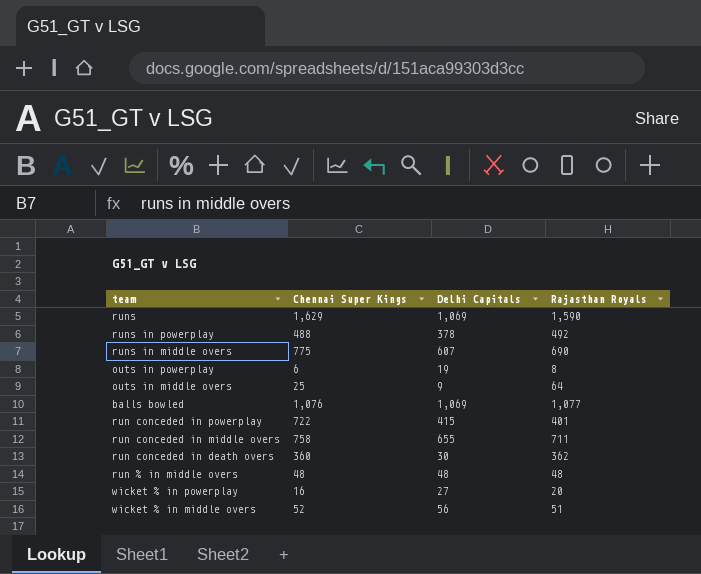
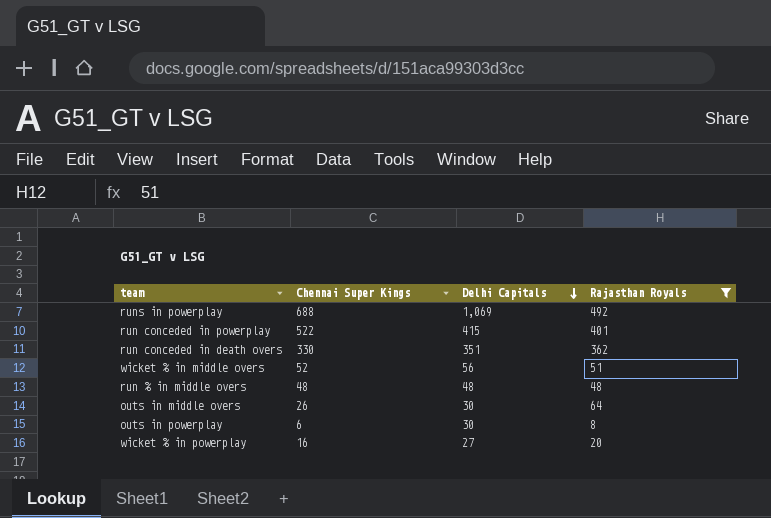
filter: none -> Rajasthan Royals <= 492
row order: none -> Delhi Capitals descending
runs in powerplay | Chennai Super Kings: 488 -> 688
runs in powerplay | Delhi Capitals: 378 -> 1,069
run conceded in powerplay | Chennai Super Kings: 722 -> 522
run conceded in death overs | Chennai Super Kings: 360 -> 330
run conceded in death overs | Delhi Capitals: 30 -> 351
outs in middle overs | Chennai Super Kings: 25 -> 26
outs in middle overs | Delhi Capitals: 9 -> 30
outs in powerplay | Delhi Capitals: 19 -> 30

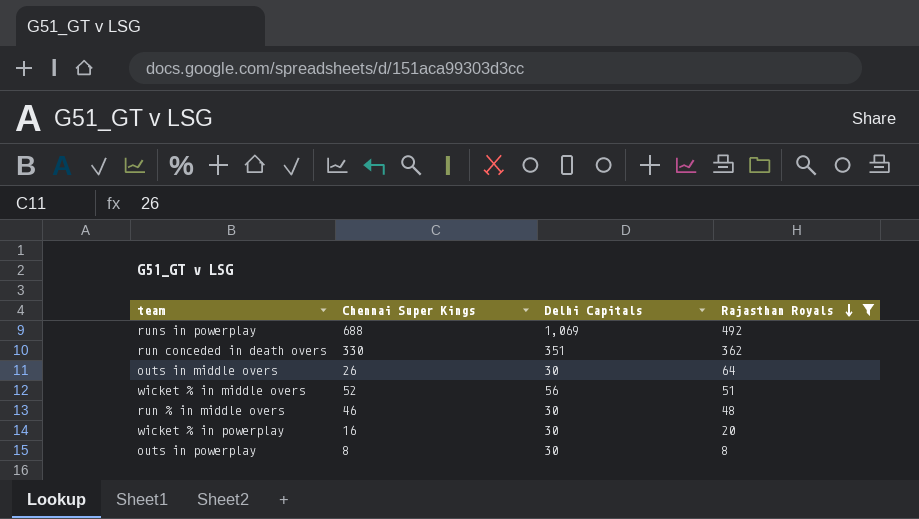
row order: Delhi Capitals descending -> Rajasthan Royals descending
row run conceded in powerplay: 522 | 415 | 401 -> none
run % in middle overs | Chennai Super Kings: 48 -> 46
run % in middle overs | Delhi Capitals: 48 -> 30
wicket % in powerplay | Delhi Capitals: 27 -> 30
outs in powerplay | Chennai Super Kings: 6 -> 8

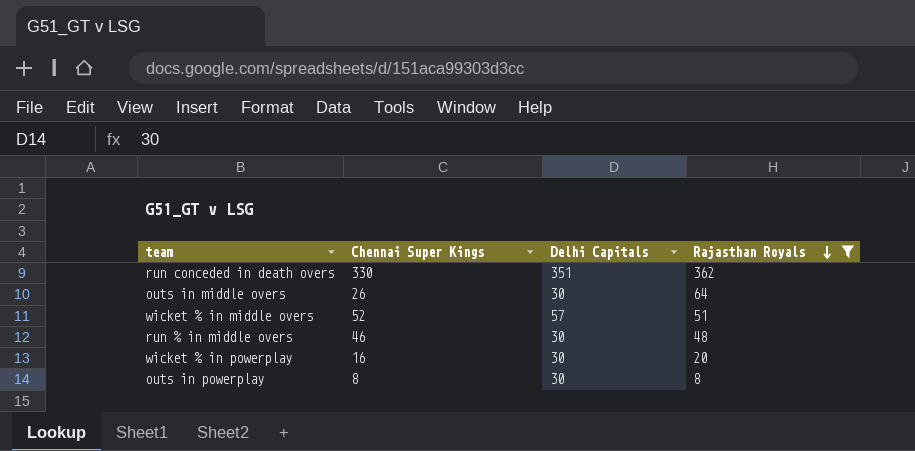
row runs in powerplay: 688 | 1,069 | 492 -> none
wicket % in middle overs | Delhi Capitals: 56 -> 57

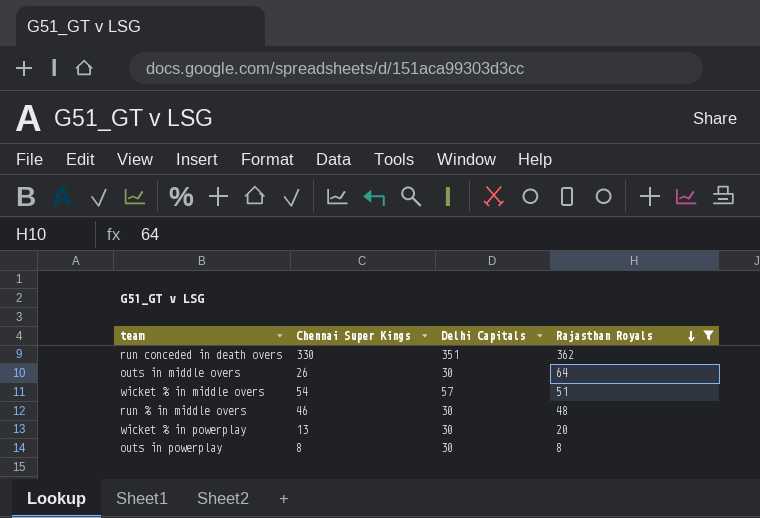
wicket % in middle overs | Chennai Super Kings: 52 -> 54
wicket % in powerplay | Chennai Super Kings: 16 -> 13

